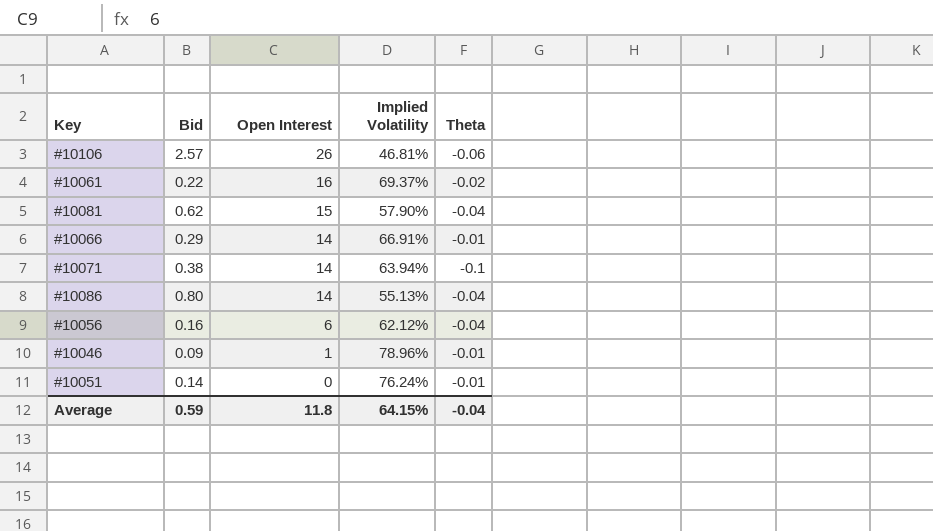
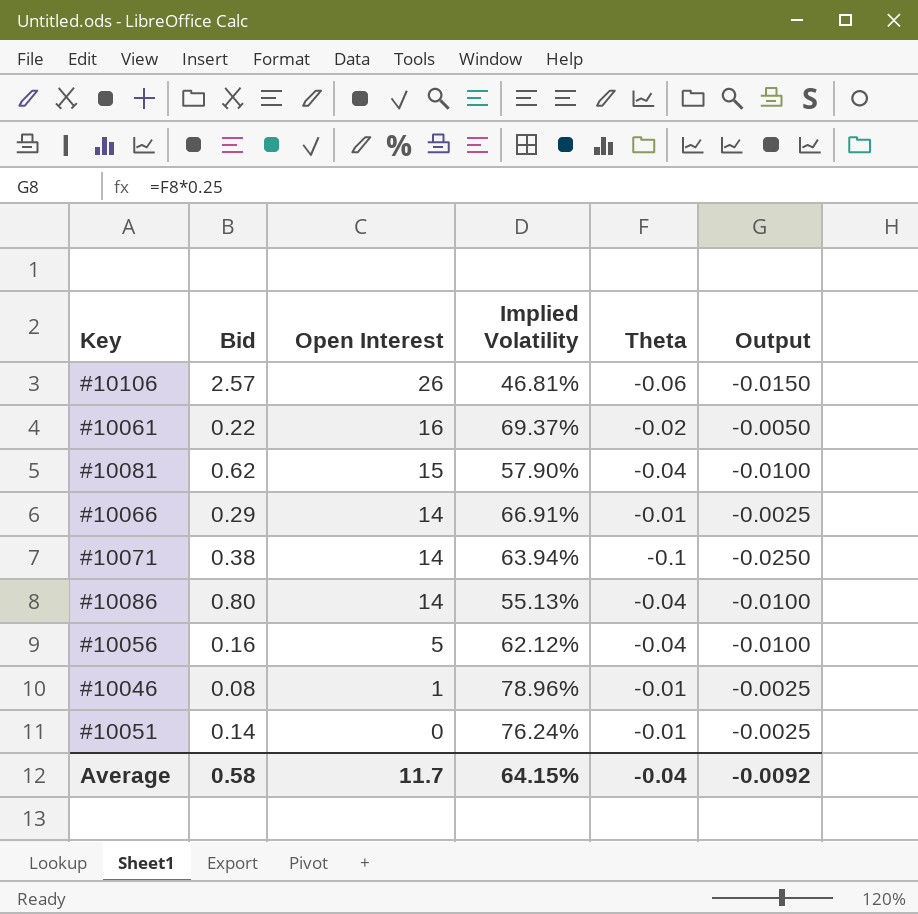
column Output | formula: none -> [Theta] * 0.25
#10056 | Open Interest: 6 -> 5
#10046 | Bid: 0.09 -> 0.08
Average | Bid: 0.59 -> 0.58
Average | Open Interest: 11.8 -> 11.7

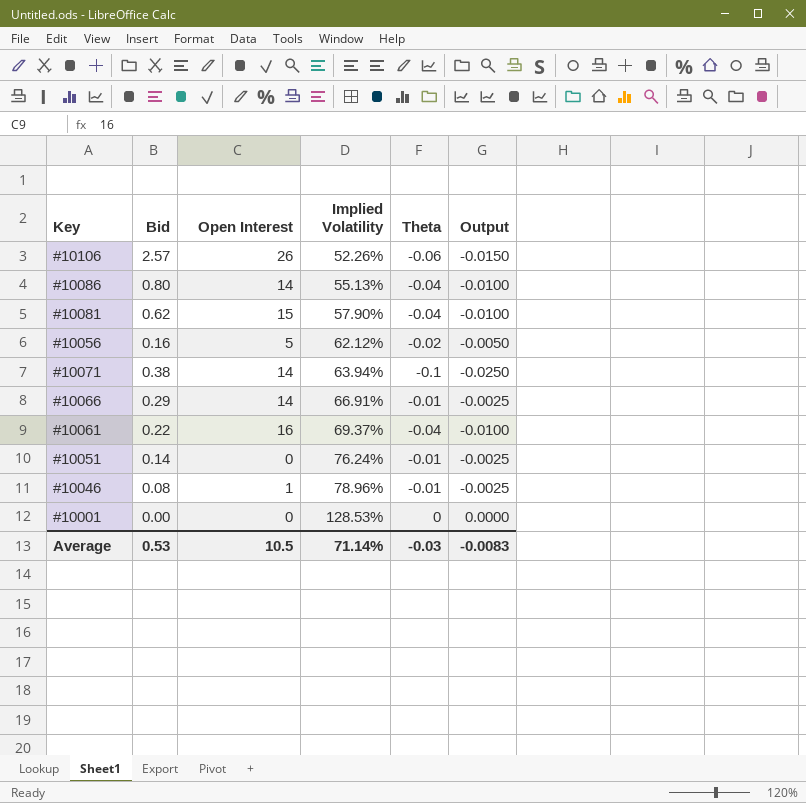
row order: Open Interest descending -> Implied Volatility ascending
#10106 | Implied Volatility: 46.81% -> 52.26%
#10056 | Theta: -0.04 -> -0.02
#10056 | Output: -0.0100 -> -0.0050
#10061 | Theta: -0.02 -> -0.04
#10061 | Output: -0.0050 -> -0.0100
row #10001: none -> 0.00 | 0 | 128.53% | 0 | 0.0000
Average | Bid: 0.58 -> 0.53
Average | Open Interest: 11.7 -> 10.5
Average | Implied Volatility: 64.15% -> 71.14%
Average | Theta: -0.04 -> -0.03
Average | Output: -0.0092 -> -0.0083

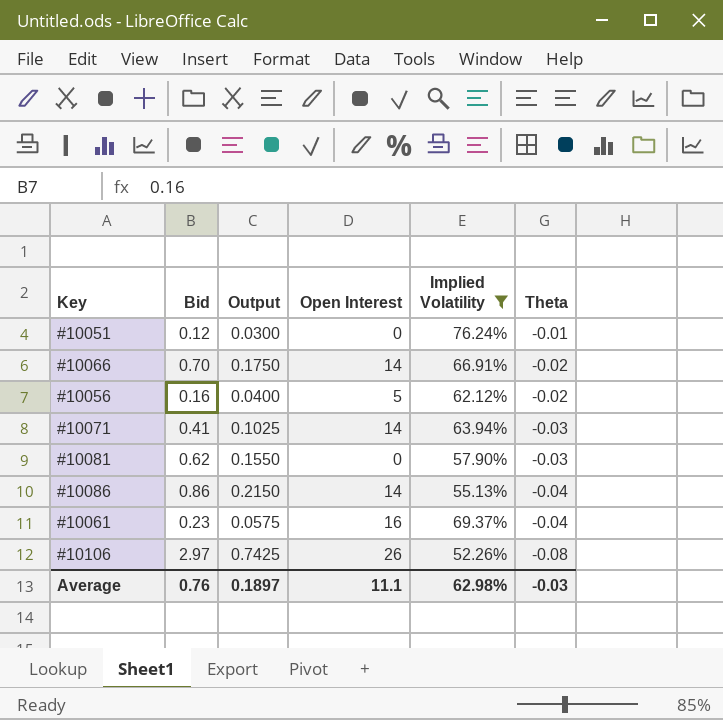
filter: none -> Implied Volatility <= 76.24%
row order: Implied Volatility ascending -> Theta descending
column Output | formula: [Theta] * 0.25 -> [Bid] * 0.25
column Output | position: 6 -> 3
#10051 | Bid: 0.14 -> 0.12
#10066 | Bid: 0.29 -> 0.70
#10066 | Theta: -0.01 -> -0.02
#10071 | Bid: 0.38 -> 0.41
#10071 | Theta: -0.1 -> -0.03
#10081 | Open Interest: 15 -> 0
#10081 | Theta: -0.04 -> -0.03
#10086 | Bid: 0.80 -> 0.86
#10061 | Bid: 0.22 -> 0.23
#10106 | Bid: 2.57 -> 2.97
#10106 | Theta: -0.06 -> -0.08
Average | Bid: 0.53 -> 0.76
Average | Output: -0.0083 -> 0.1897
Average | Open Interest: 10.5 -> 11.1
Average | Implied Volatility: 71.14% -> 62.98%

